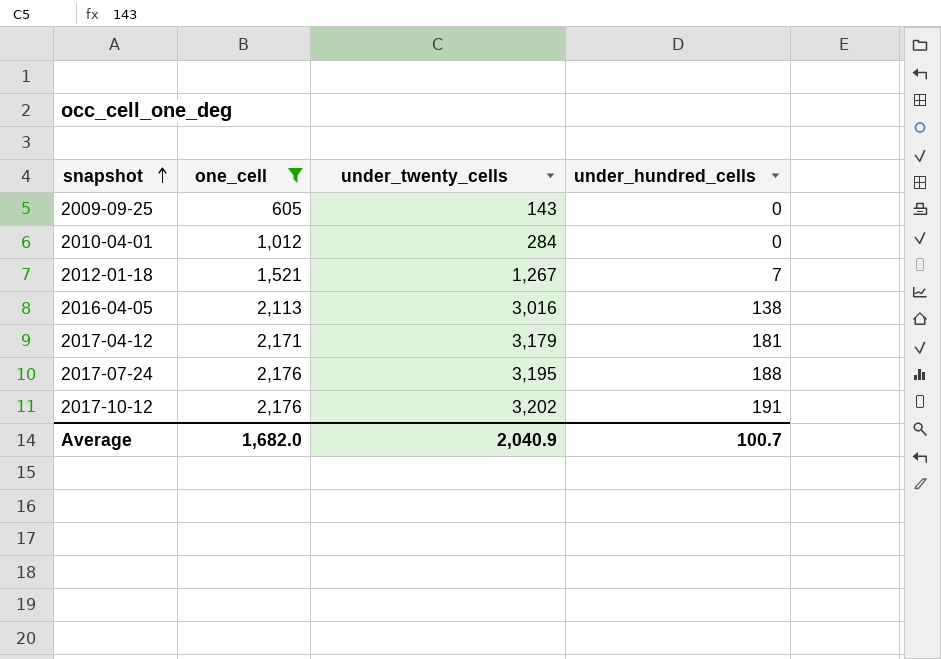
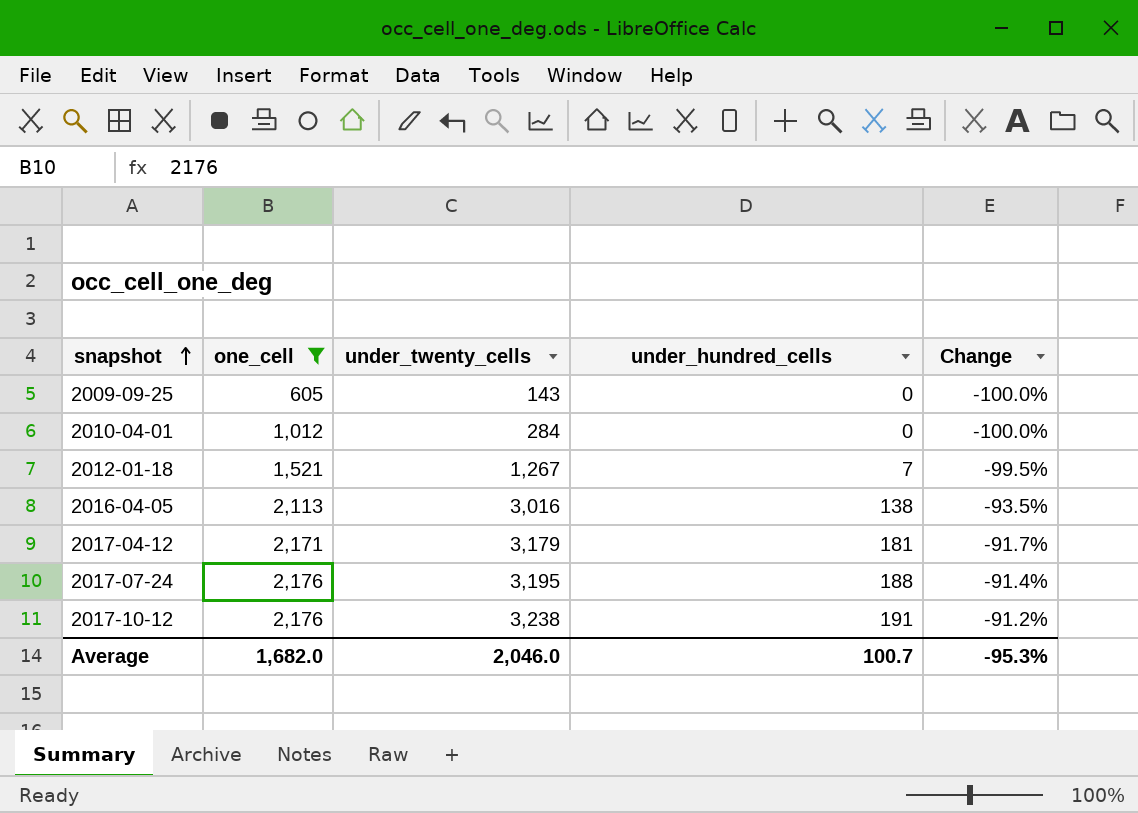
column Change | formula: none -> ([under_hundred_cells] - [one_cell]) / [one_cell]
2017-10-12 | under_twenty_cells: 3,202 -> 3,238
Average | under_twenty_cells: 2,040.9 -> 2,046.0

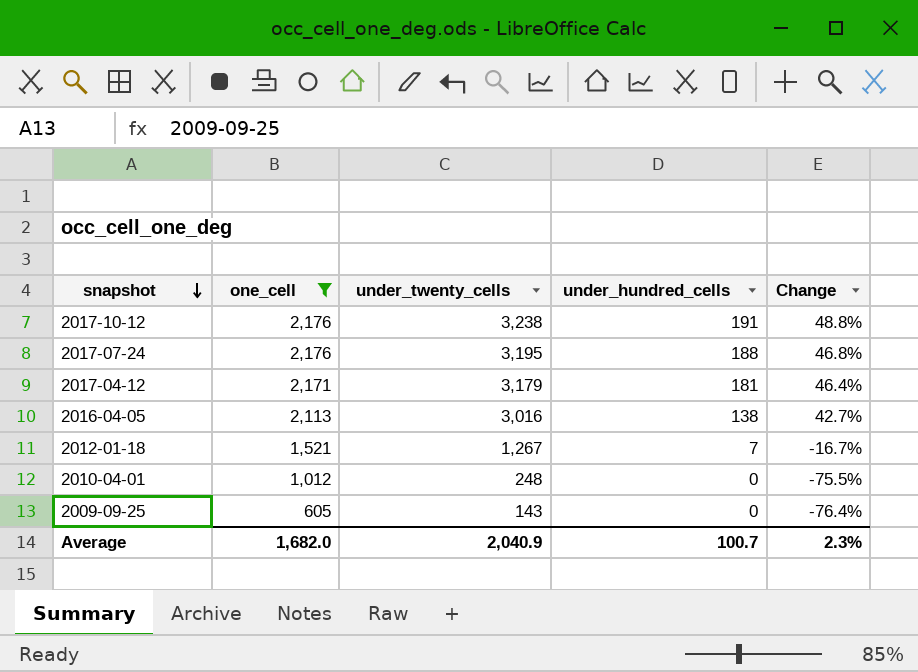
row order: snapshot ascending -> snapshot descending
column Change | formula: ([under_hundred_cells] - [one_cell]) / [one_cell] -> ([under_twenty_cells] - [one_cell]) / [one_cell]
2010-04-01 | under_twenty_cells: 284 -> 248
Average | under_twenty_cells: 2,046.0 -> 2,040.9
Average | Change: -95.3% -> 2.3%

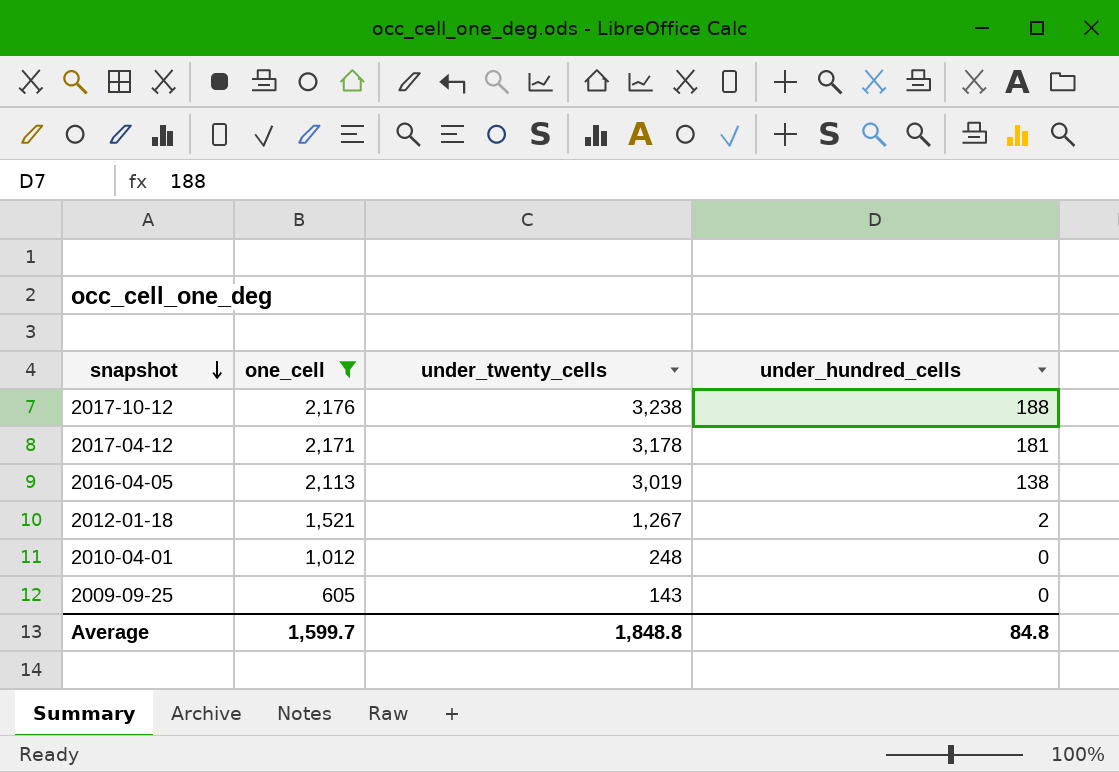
column Change | formula: ([under_twenty_cells] - [one_cell]) / [one_cell] -> none
row 2017-07-24: 2,176 | 3,195 | 188 | 46.8% -> none
2017-10-12 | under_hundred_cells: 191 -> 188
2017-04-12 | under_twenty_cells: 3,179 -> 3,178
2016-04-05 | under_twenty_cells: 3,016 -> 3,019
2012-01-18 | under_hundred_cells: 7 -> 2
Average | one_cell: 1,682.0 -> 1,599.7
Average | under_twenty_cells: 2,040.9 -> 1,848.8
Average | under_hundred_cells: 100.7 -> 84.8

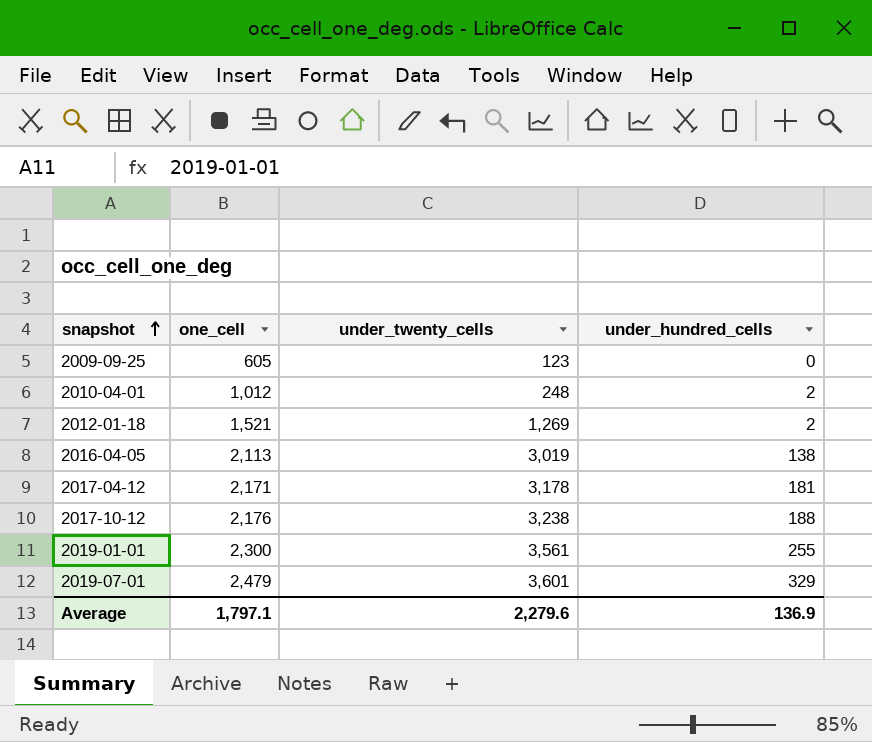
filter: one_cell <= 2,176 -> none
row order: snapshot descending -> snapshot ascending
2009-09-25 | under_twenty_cells: 143 -> 123
2010-04-01 | under_hundred_cells: 0 -> 2
2012-01-18 | under_twenty_cells: 1,267 -> 1,269
Average | one_cell: 1,599.7 -> 1,797.1
Average | under_twenty_cells: 1,848.8 -> 2,279.6
Average | under_hundred_cells: 84.8 -> 136.9

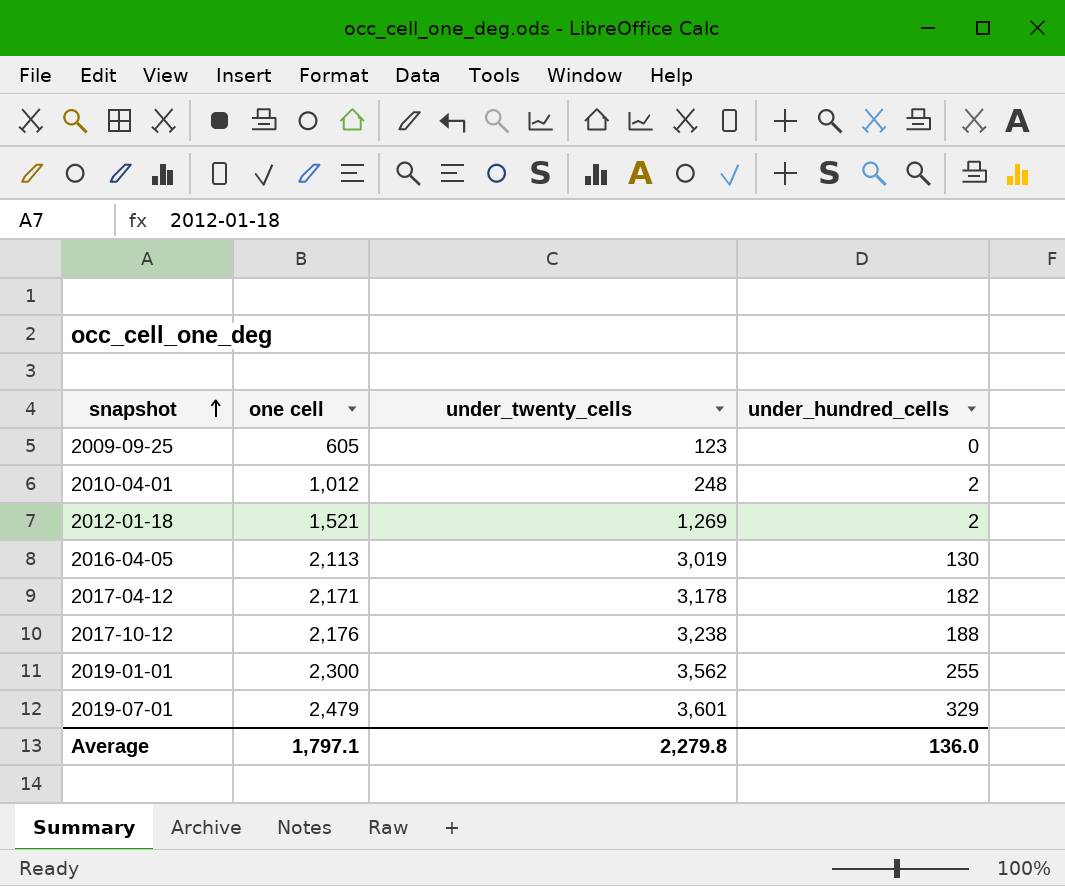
column name: one_cell -> one cell
2016-04-05 | under_hundred_cells: 138 -> 130
2017-04-12 | under_hundred_cells: 181 -> 182
2019-01-01 | under_twenty_cells: 3,561 -> 3,562
Average | under_twenty_cells: 2,279.6 -> 2,279.8
Average | under_hundred_cells: 136.9 -> 136.0

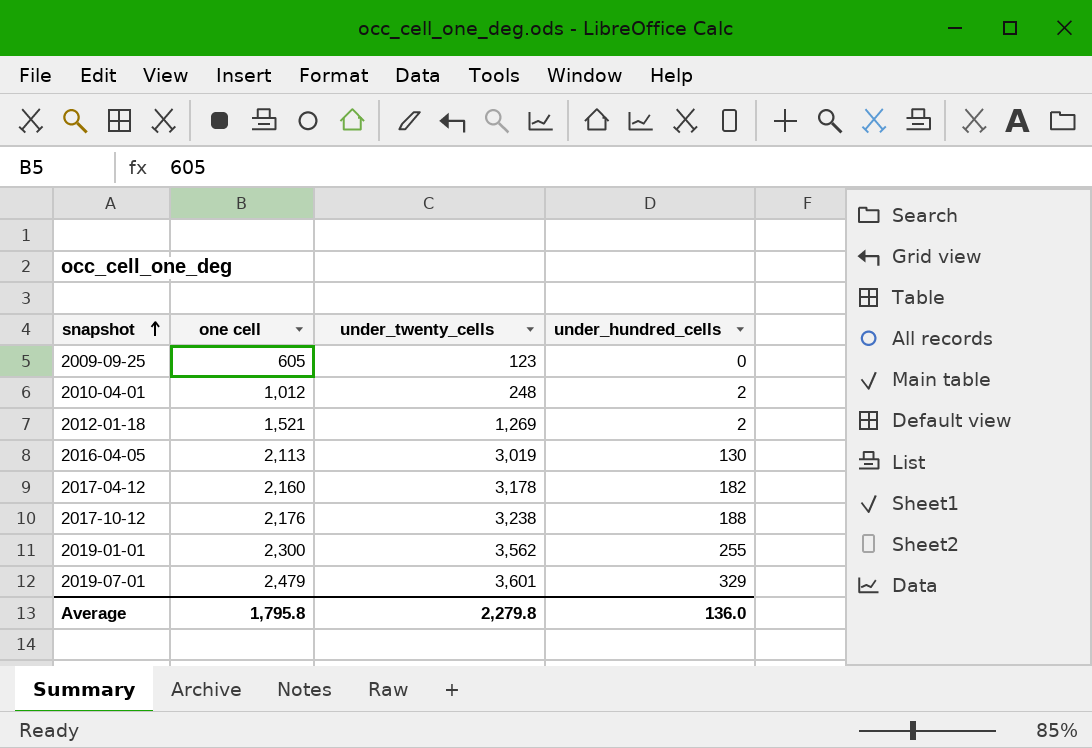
2017-04-12 | one cell: 2,171 -> 2,160
Average | one cell: 1,797.1 -> 1,795.8

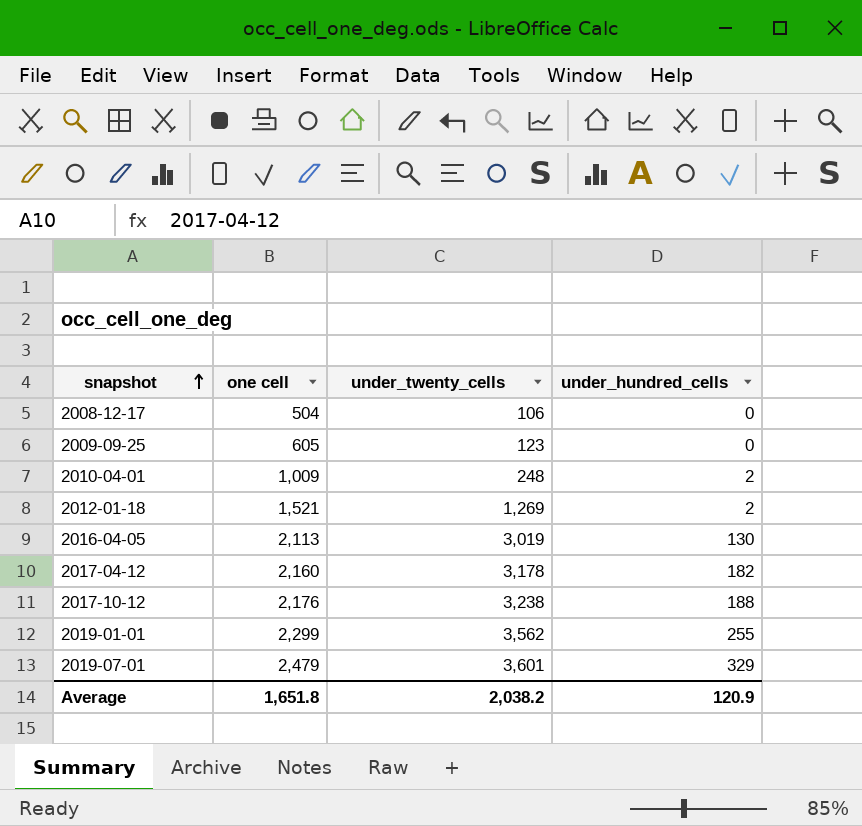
row 2008-12-17: none -> 504 | 106 | 0
2010-04-01 | one cell: 1,012 -> 1,009
2019-01-01 | one cell: 2,300 -> 2,299
Average | one cell: 1,795.8 -> 1,651.8
Average | under_twenty_cells: 2,279.8 -> 2,038.2
Average | under_hundred_cells: 136.0 -> 120.9

